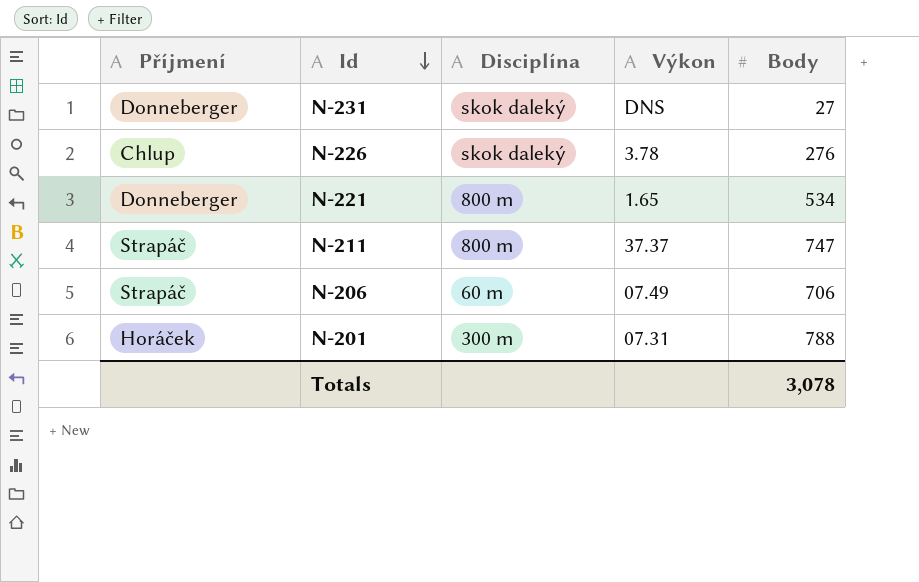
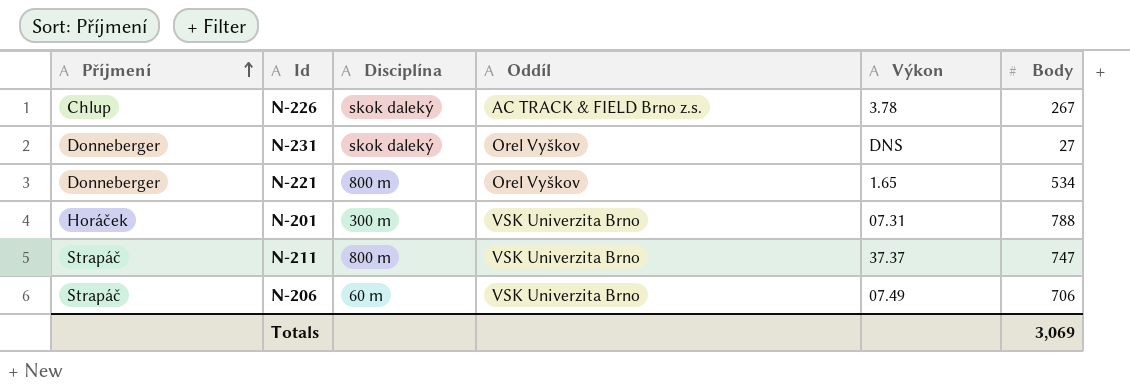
row order: Id descending -> Příjmení ascending
column Oddíl | position: none -> 4
N-226 | Body: 276 -> 267
Totals | Body: 3,078 -> 3,069

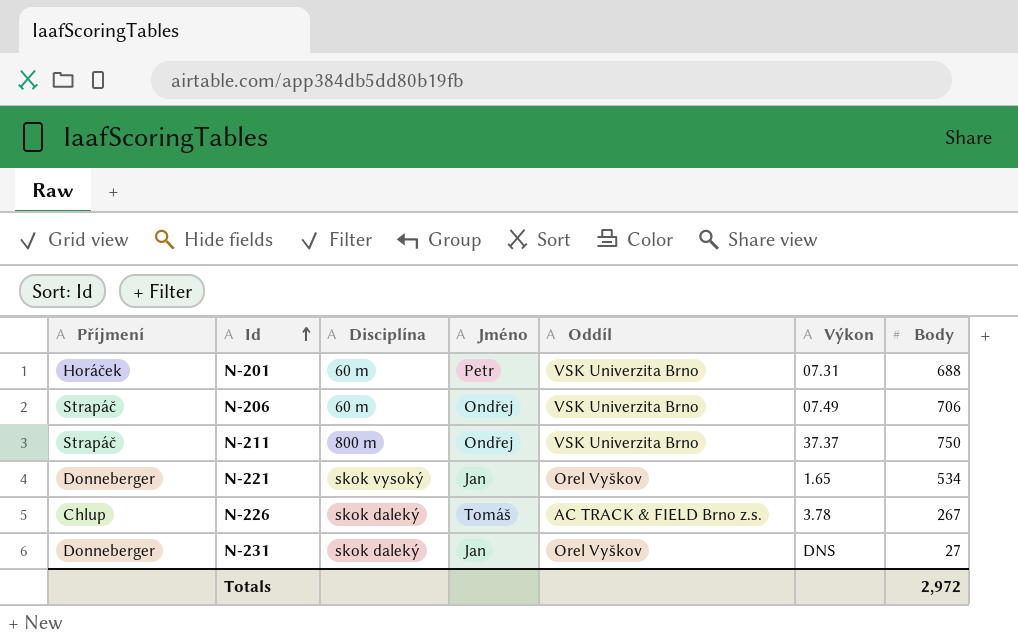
row order: Příjmení ascending -> Id ascending
column Jméno | position: none -> 4
N-201 | Disciplína: 300 m -> 60 m
N-201 | Body: 788 -> 688
N-211 | Body: 747 -> 750
N-221 | Disciplína: 800 m -> skok vysoký
Totals | Body: 3,069 -> 2,972

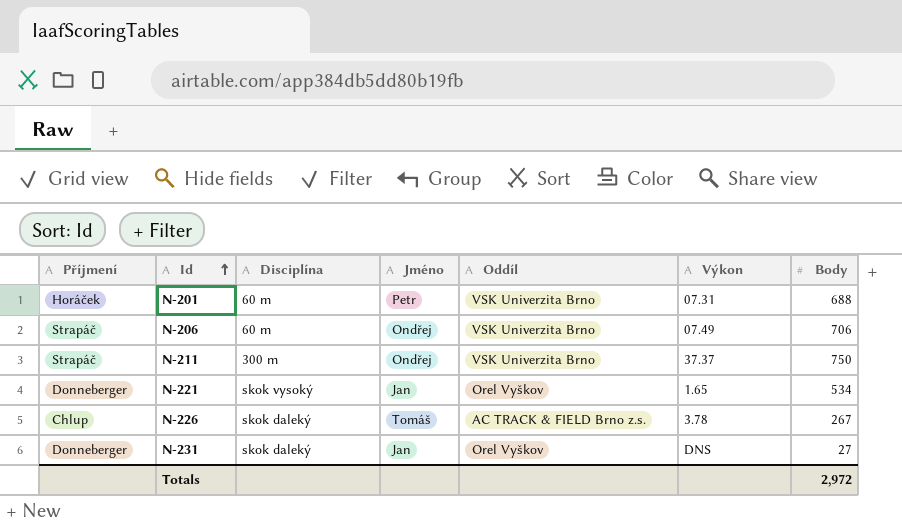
N-211 | Disciplína: 800 m -> 300 m

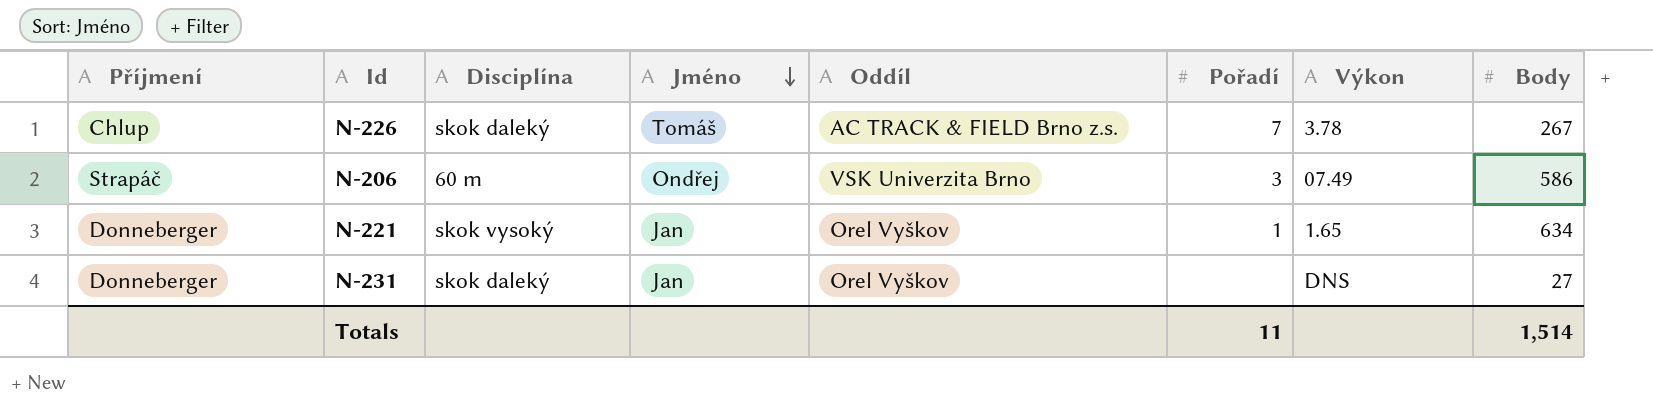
row order: Id ascending -> Jméno descending
column Pořadí | position: none -> 6
row N-201: Horáček | 60 m | Petr | VSK Univerzita Brno | 07.31 | 688 -> none
row N-211: Strapáč | 300 m | Ondřej | VSK Univerzita Brno | 37.37 | 750 -> none
N-206 | Body: 706 -> 586
N-221 | Body: 534 -> 634
Totals | Body: 2,972 -> 1,514

